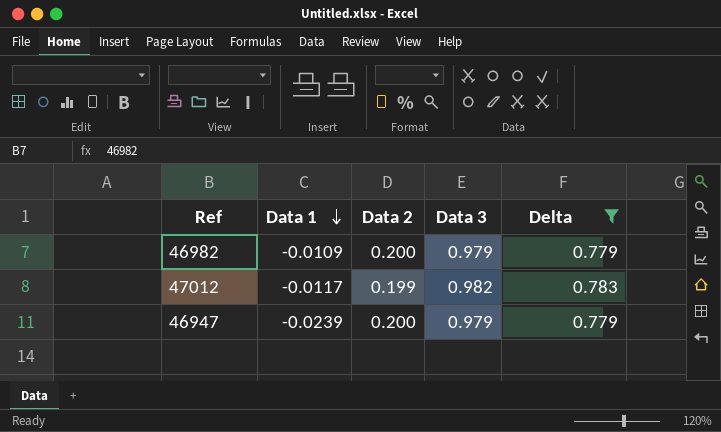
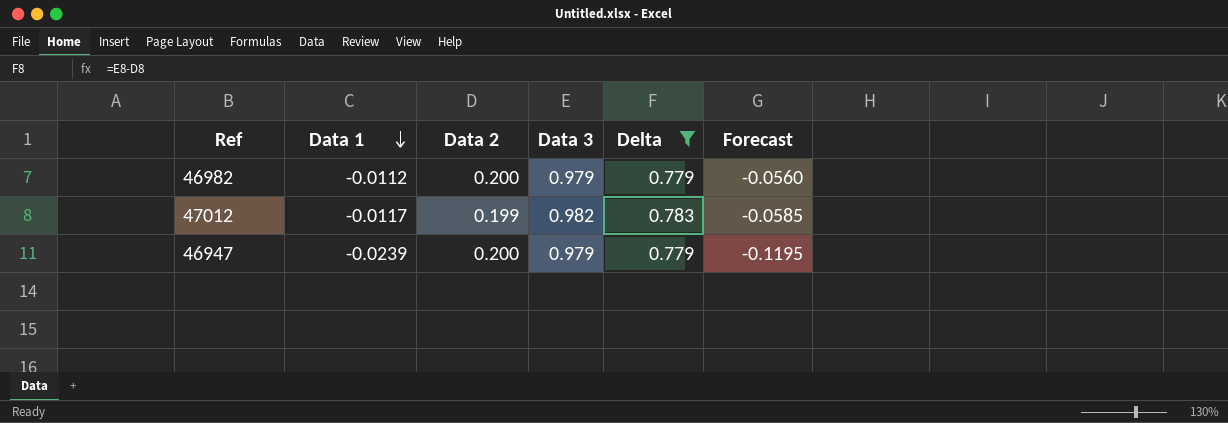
column Forecast | formula: none -> [Data 1] * 5
46982 | Data 1: -0.0109 -> -0.0112

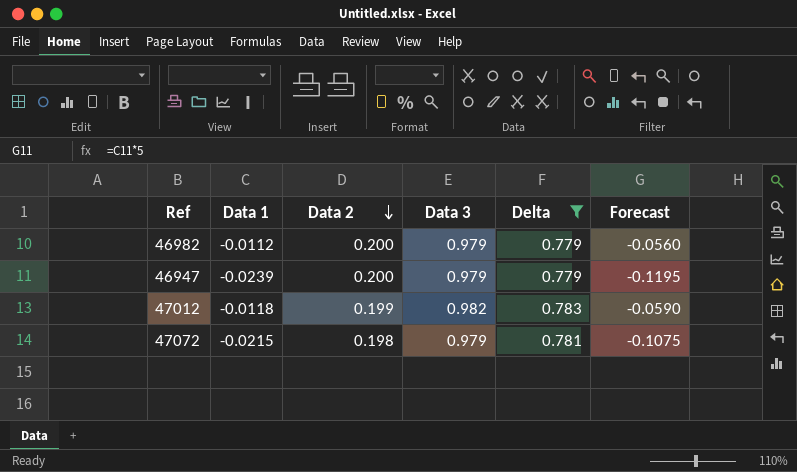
row order: Data 1 descending -> Data 2 descending
47012 | Data 1: -0.0117 -> -0.0118
47012 | Forecast: -0.0585 -> -0.0590
row 47072: none -> -0.0215 | 0.198 | 0.979 | 0.781 | -0.1075

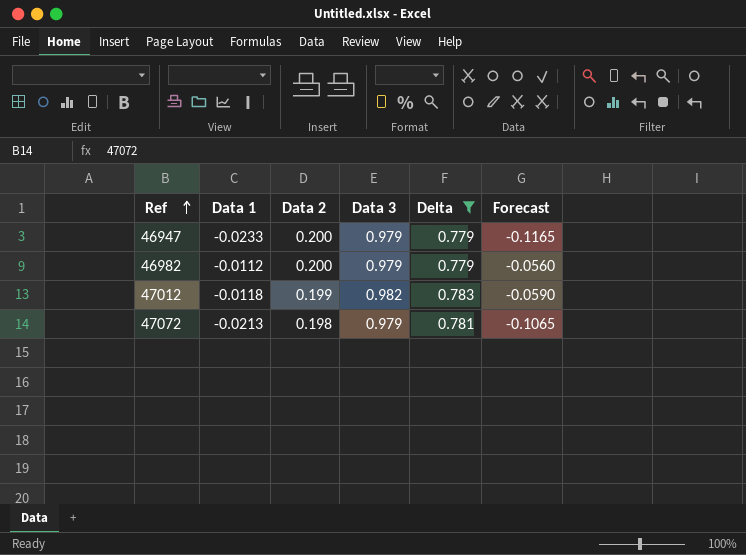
row order: Data 2 descending -> Ref ascending
46947 | Data 1: -0.0239 -> -0.0233
46947 | Forecast: -0.1195 -> -0.1165
47072 | Data 1: -0.0215 -> -0.0213
47072 | Forecast: -0.1075 -> -0.1065

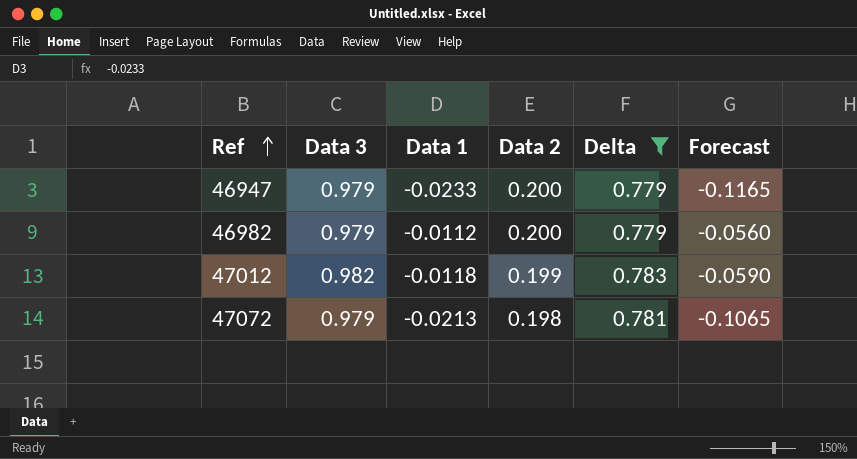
column Data 3 | position: 4 -> 2

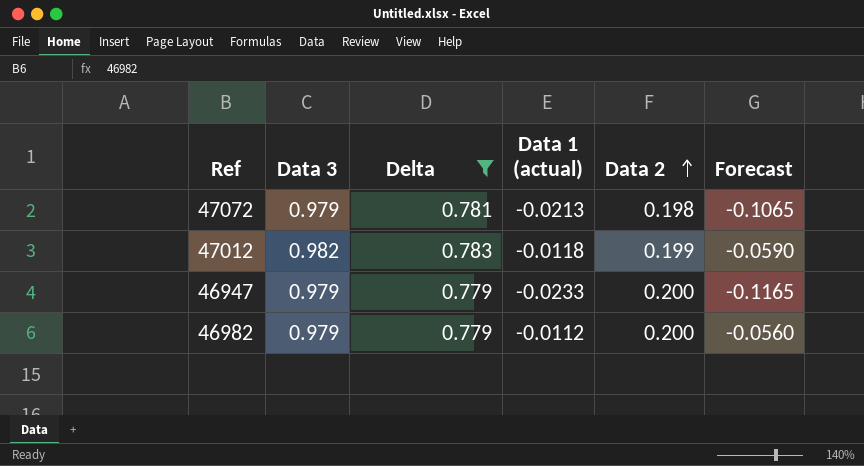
row order: Ref ascending -> Data 2 ascending
column Delta | position: 5 -> 3
column name: Data 1 -> Data 1 (actual)

